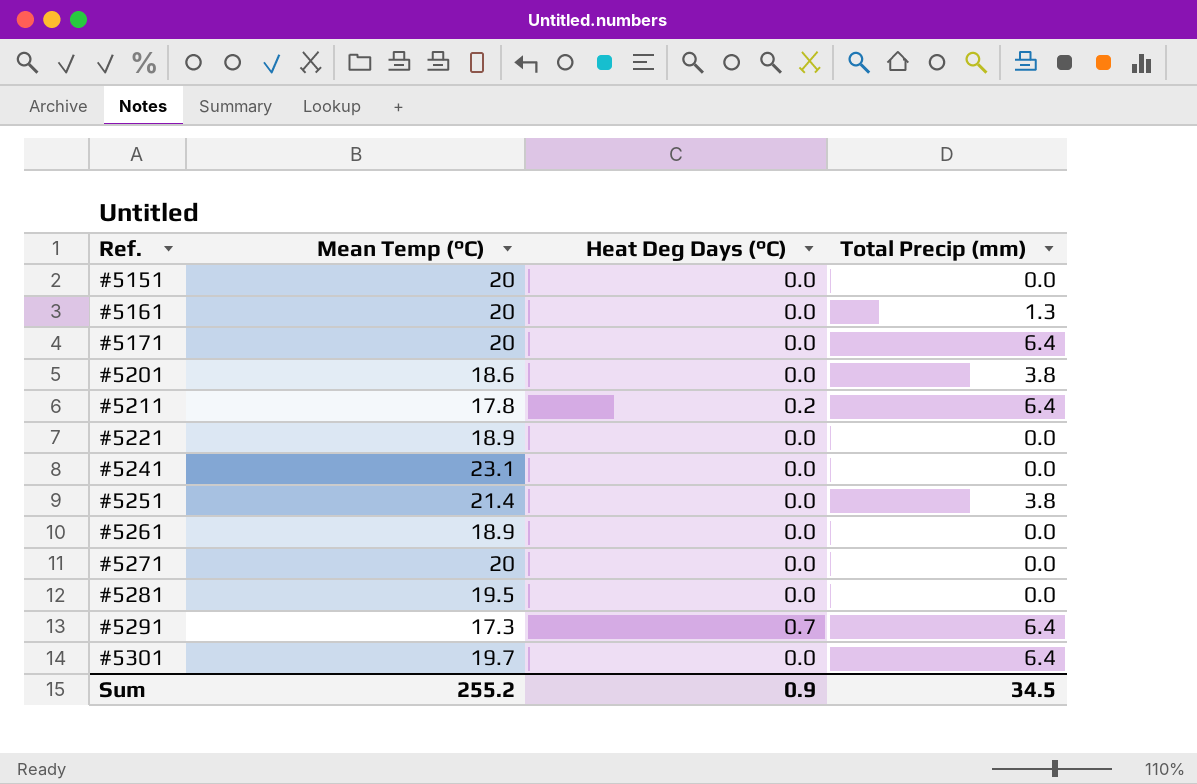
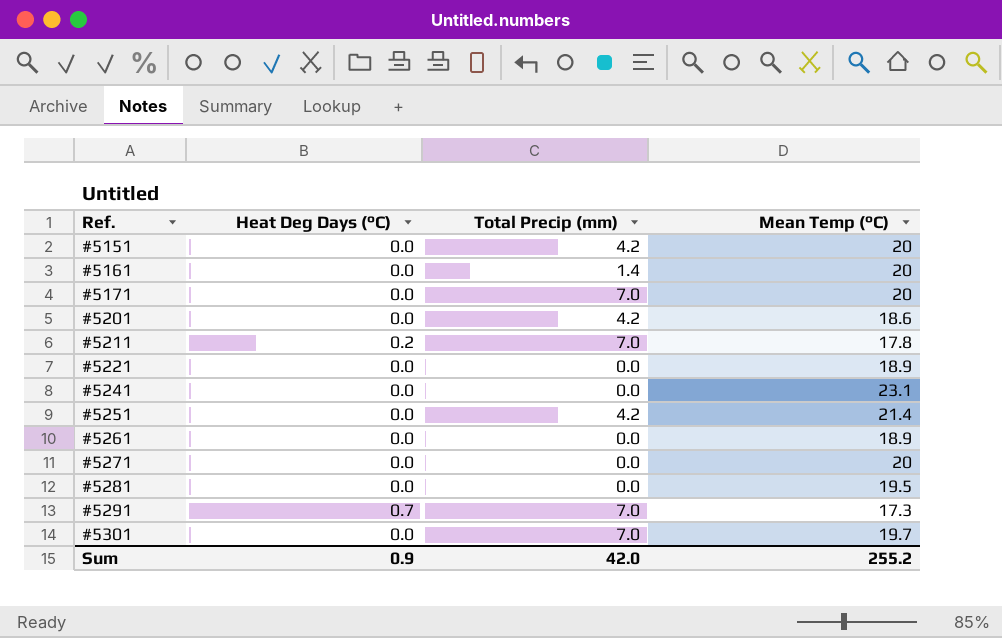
column Mean Temp (°C) | position: 2 -> 4
#5151 | Total Precip (mm): 0.0 -> 4.2
#5161 | Total Precip (mm): 1.3 -> 1.4
#5171 | Total Precip (mm): 6.4 -> 7.0
#5201 | Total Precip (mm): 3.8 -> 4.2
#5211 | Total Precip (mm): 6.4 -> 7.0
#5251 | Total Precip (mm): 3.8 -> 4.2
#5291 | Total Precip (mm): 6.4 -> 7.0
#5301 | Total Precip (mm): 6.4 -> 7.0
Sum | Total Precip (mm): 34.5 -> 42.0

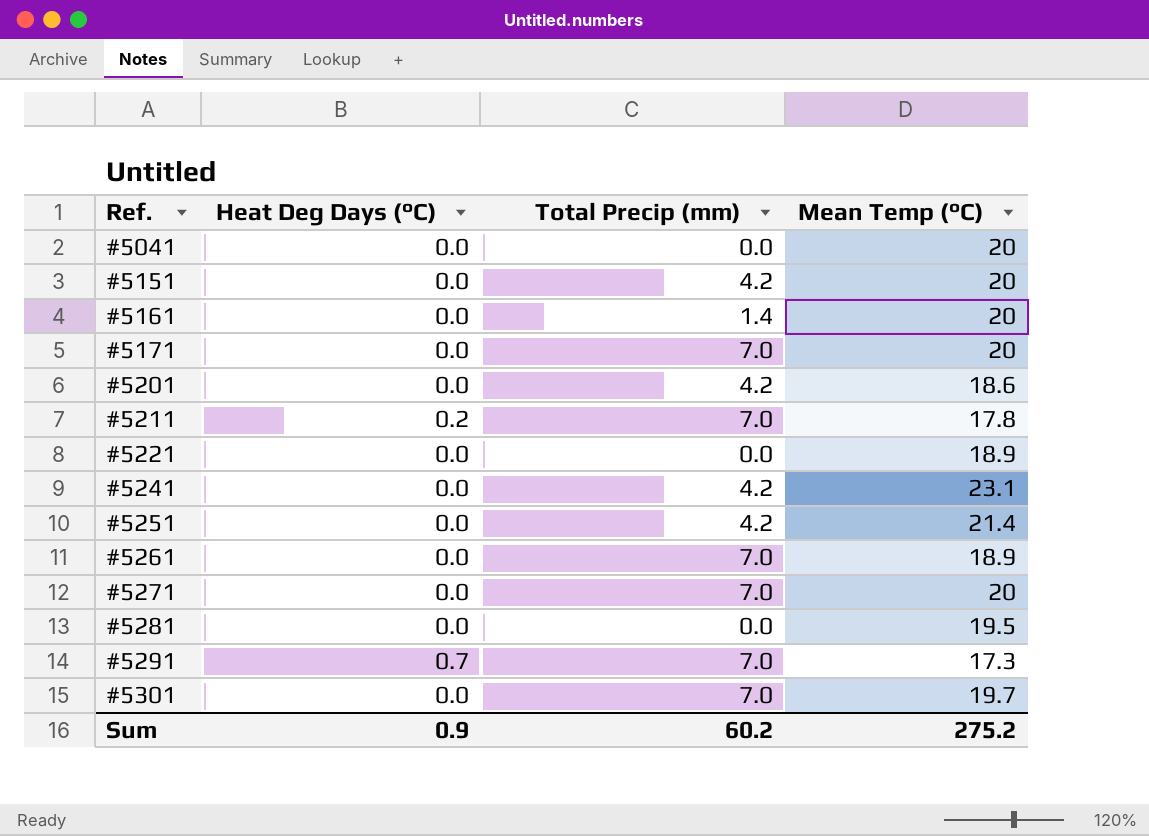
row #5041: none -> 0.0 | 0.0 | 20
#5241 | Total Precip (mm): 0.0 -> 4.2
#5261 | Total Precip (mm): 0.0 -> 7.0
#5271 | Total Precip (mm): 0.0 -> 7.0
Sum | Total Precip (mm): 42.0 -> 60.2
Sum | Mean Temp (°C): 255.2 -> 275.2

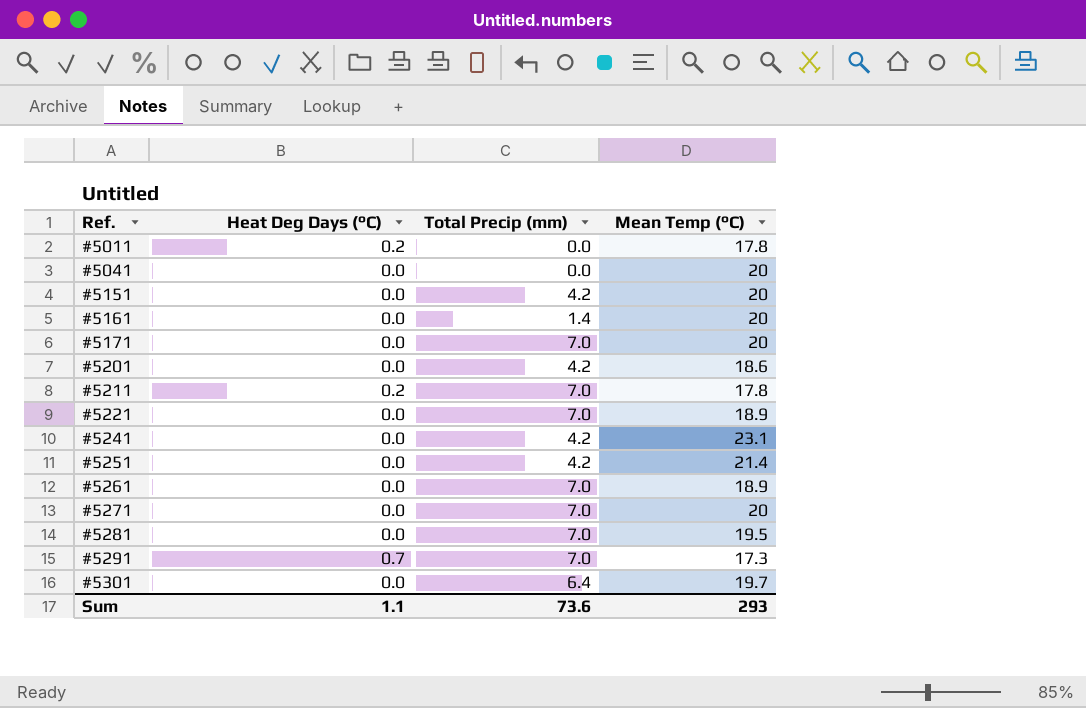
row #5011: none -> 0.2 | 0.0 | 17.8
#5221 | Total Precip (mm): 0.0 -> 7.0
#5281 | Total Precip (mm): 0.0 -> 7.0
#5301 | Total Precip (mm): 7.0 -> 6.4
Sum | Heat Deg Days (°C): 0.9 -> 1.1
Sum | Total Precip (mm): 60.2 -> 73.6
Sum | Mean Temp (°C): 275.2 -> 293

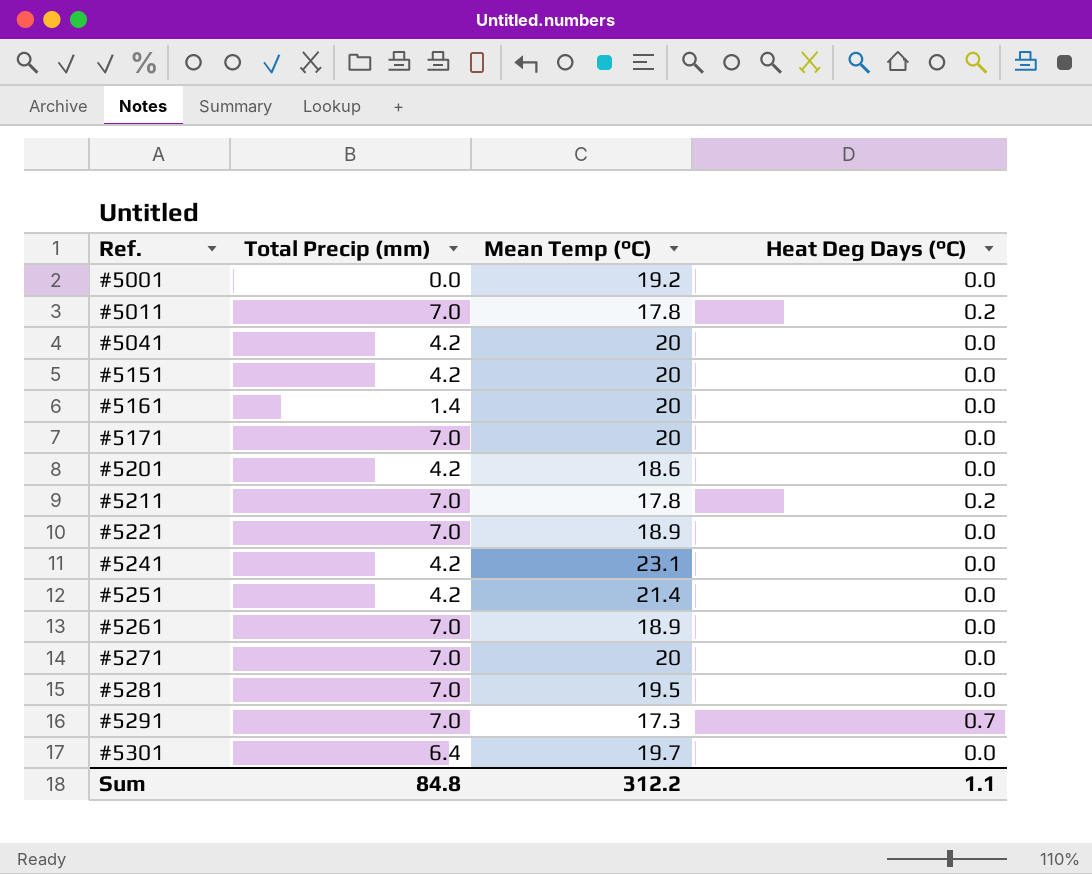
column Heat Deg Days (°C) | position: 2 -> 4
row #5001: none -> 0.0 | 19.2 | 0.0
#5011 | Total Precip (mm): 0.0 -> 7.0
#5041 | Total Precip (mm): 0.0 -> 4.2
Sum | Total Precip (mm): 73.6 -> 84.8
Sum | Mean Temp (°C): 293 -> 312.2

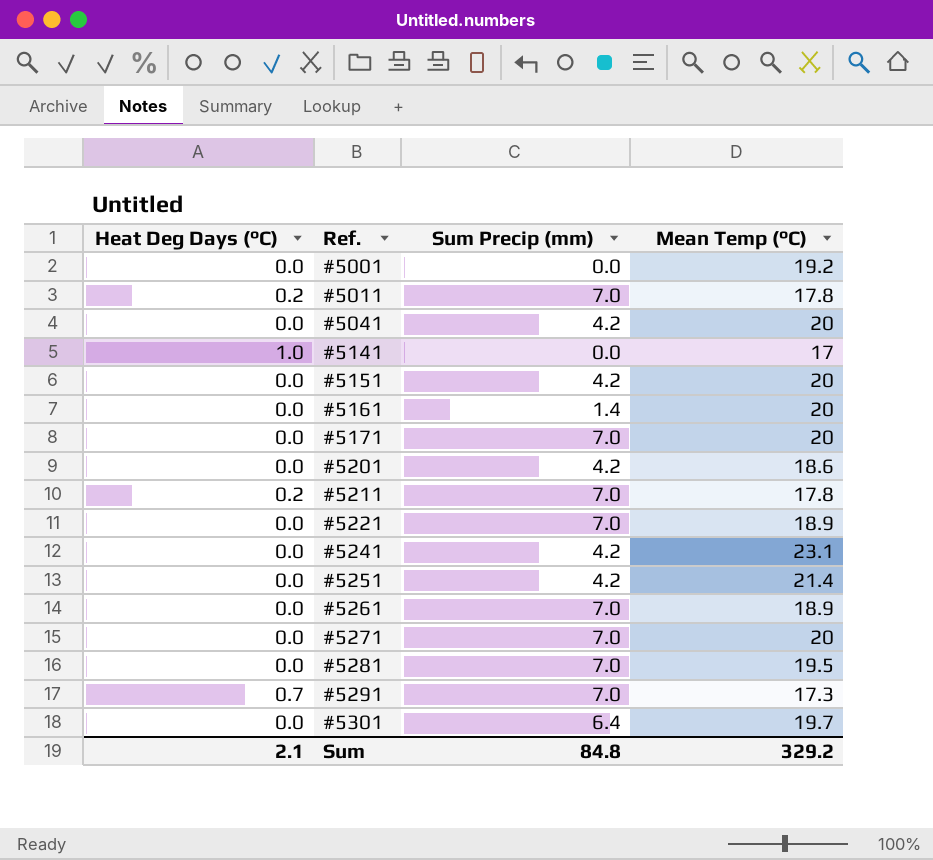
column Heat Deg Days (°C) | position: 4 -> 1
column name: Total Precip (mm) -> Sum Precip (mm)
row #5141: none -> 1.0 | 0.0 | 17
Sum | Heat Deg Days (°C): 1.1 -> 2.1
Sum | Mean Temp (°C): 312.2 -> 329.2

